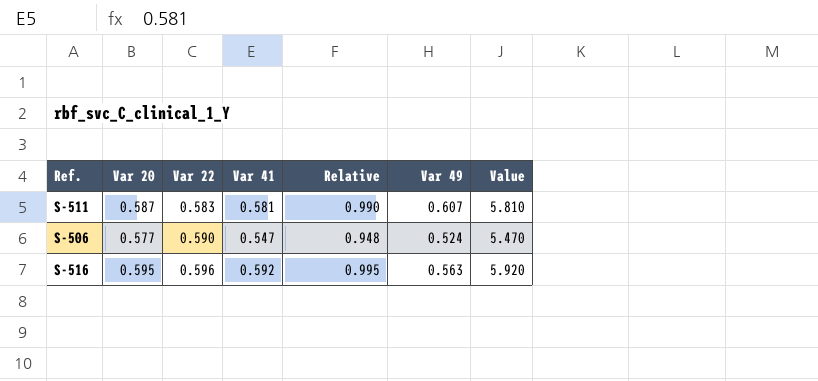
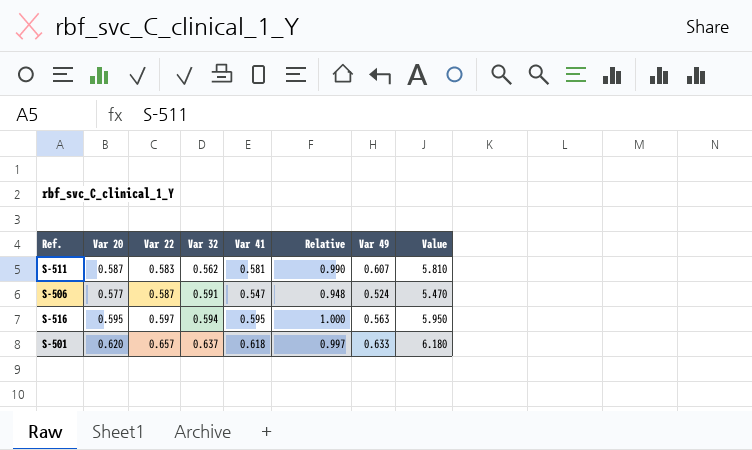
column Var 32 | position: none -> 4
S-506 | Var 22: 0.590 -> 0.587
S-516 | Var 22: 0.596 -> 0.597
S-516 | Var 41: 0.592 -> 0.595
S-516 | Relative: 0.995 -> 1.000
S-516 | Value: 5.920 -> 5.950
row S-501: none -> 0.620 | 0.657 | 0.637 | 0.618 | 0.997 | 0.633 | 6.180

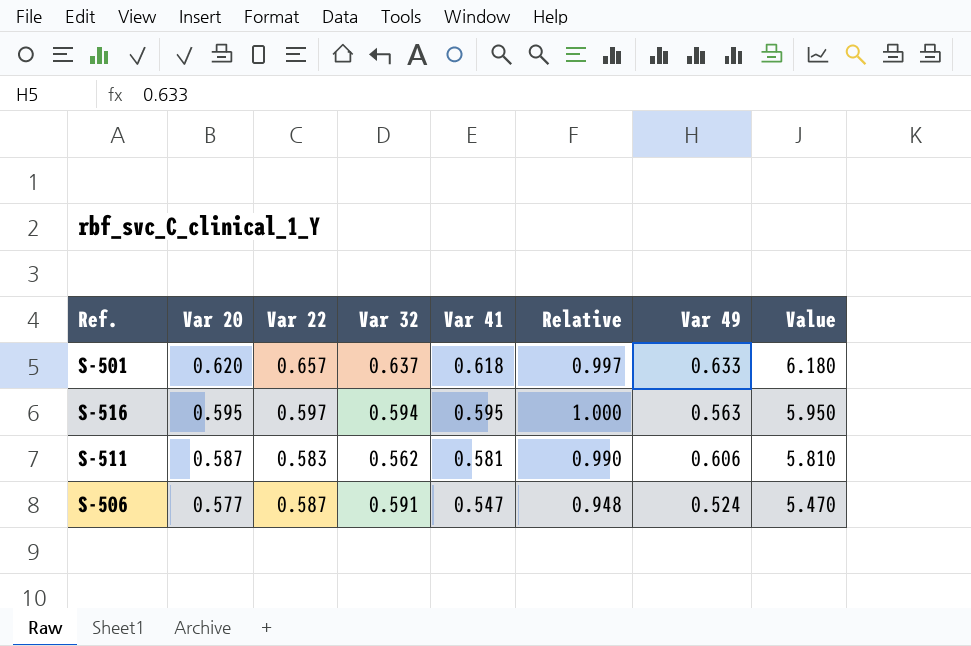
row order: Var 22 ascending -> Var 20 descending
S-511 | Var 49: 0.607 -> 0.606

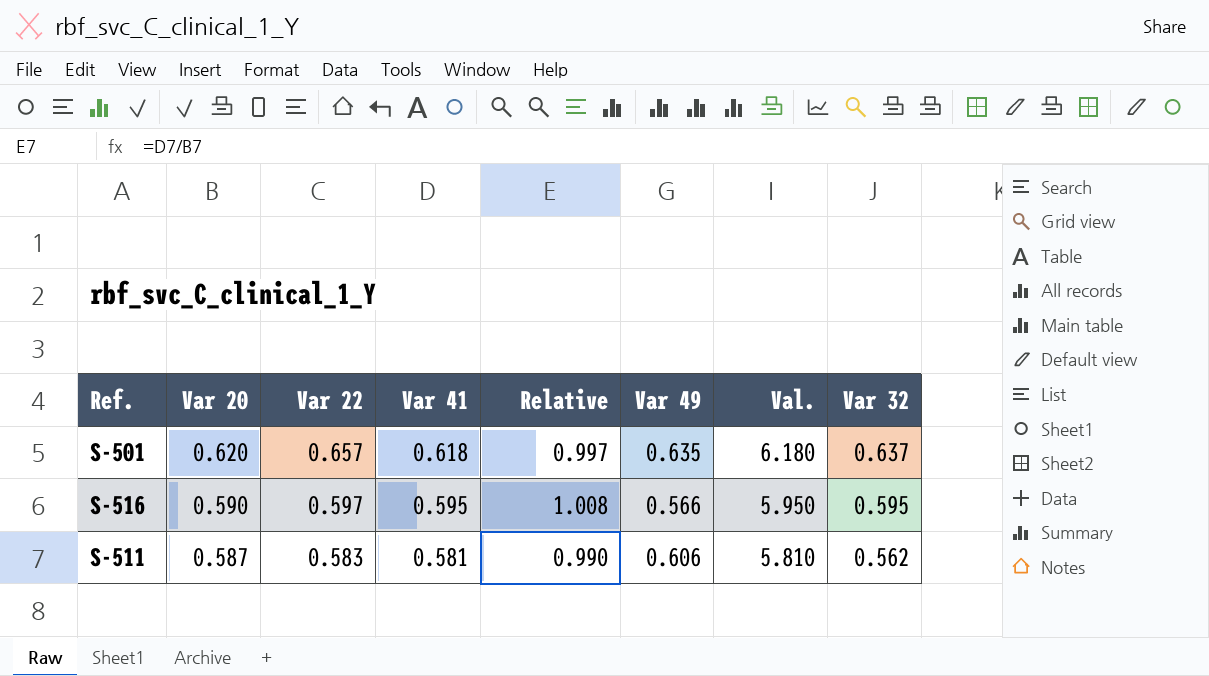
column name: Value -> Val.
column Var 32 | position: 4 -> 8
row S-506: 0.577 | 0.587 | 0.591 | 0.547 | 0.948 | 0.524 | 5.470 -> none
S-501 | Var 49: 0.633 -> 0.635
S-516 | Var 20: 0.595 -> 0.590
S-516 | Relative: 1.000 -> 1.008
S-516 | Var 49: 0.563 -> 0.566
S-516 | Var 32: 0.594 -> 0.595

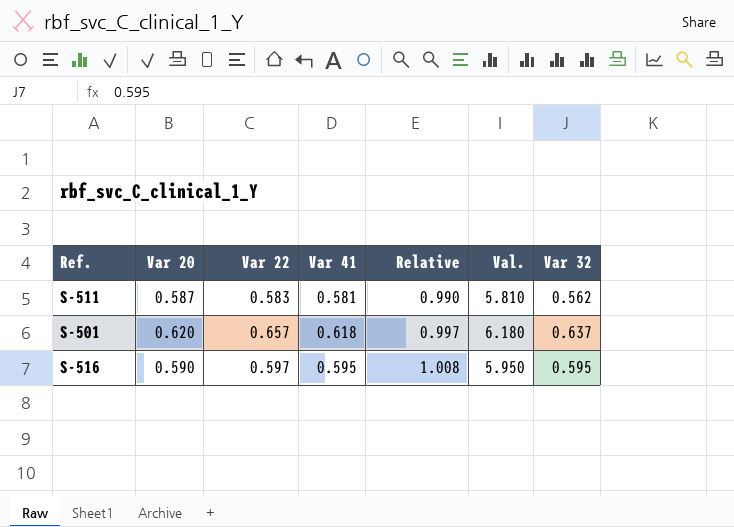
row order: Var 20 descending -> Relative ascending
column Var 49 | position: 6 -> none

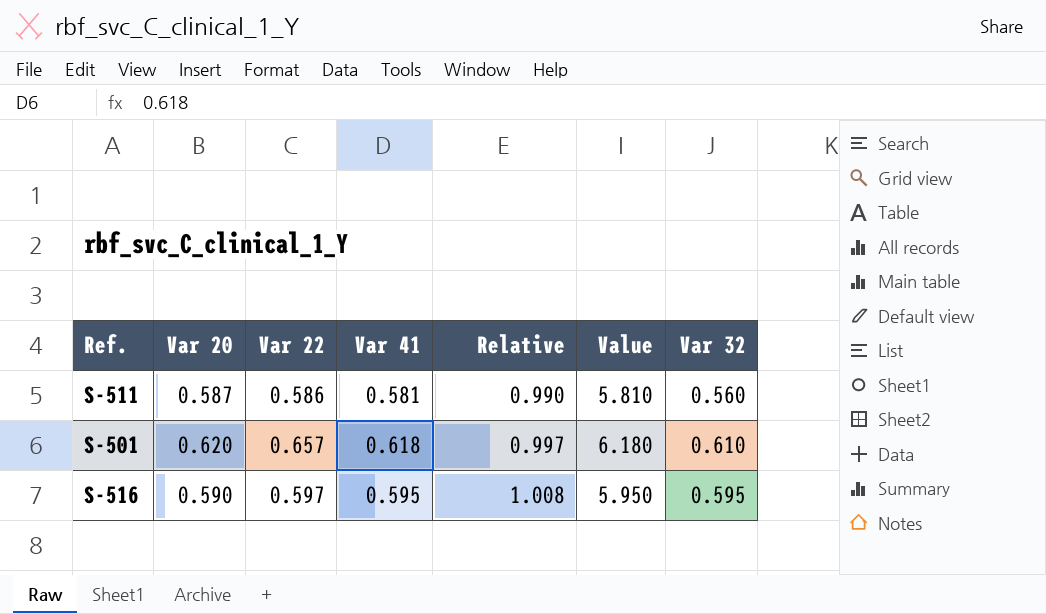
column name: Val. -> Value
S-511 | Var 22: 0.583 -> 0.586
S-511 | Var 32: 0.562 -> 0.560
S-501 | Var 32: 0.637 -> 0.610

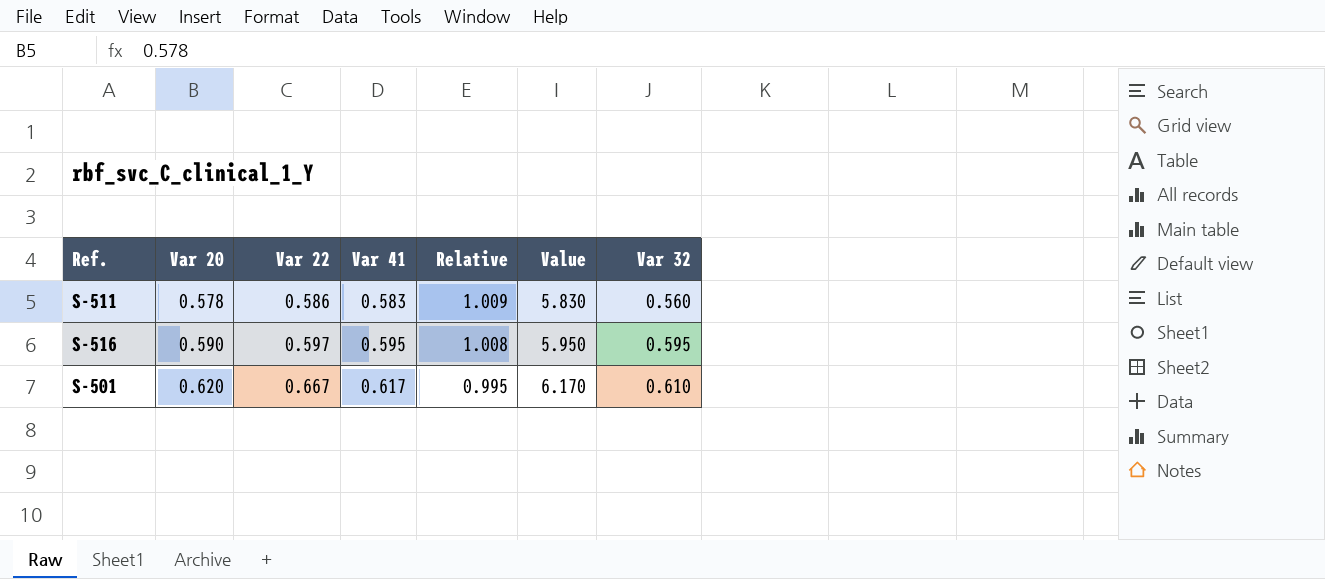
row order: Relative ascending -> Var 20 ascending
S-511 | Var 20: 0.587 -> 0.578
S-511 | Var 41: 0.581 -> 0.583
S-511 | Relative: 0.990 -> 1.009
S-511 | Value: 5.810 -> 5.830
S-501 | Var 22: 0.657 -> 0.667
S-501 | Var 41: 0.618 -> 0.617
S-501 | Relative: 0.997 -> 0.995
S-501 | Value: 6.180 -> 6.170

